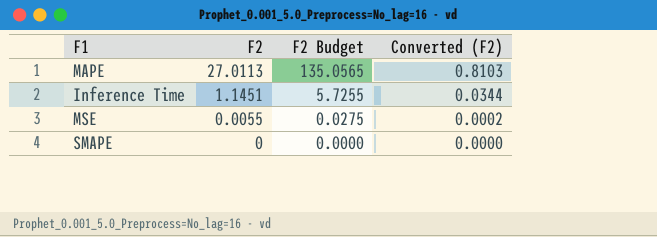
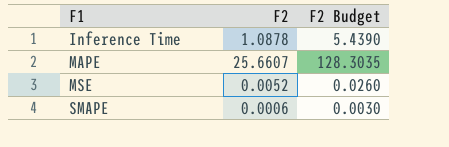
row order: F2 descending -> F1 ascending
column Converted (F2) | formula: [F2] * 0.03 -> none
Inference Time | F2: 1.1451 -> 1.0878
Inference Time | F2 Budget: 5.7255 -> 5.4390
MAPE | F2: 27.0113 -> 25.6607
MAPE | F2 Budget: 135.0565 -> 128.3035
MSE | F2: 0.0055 -> 0.0052
MSE | F2 Budget: 0.0275 -> 0.0260
SMAPE | F2: 0 -> 0.0006
SMAPE | F2 Budget: 0.0000 -> 0.0030

